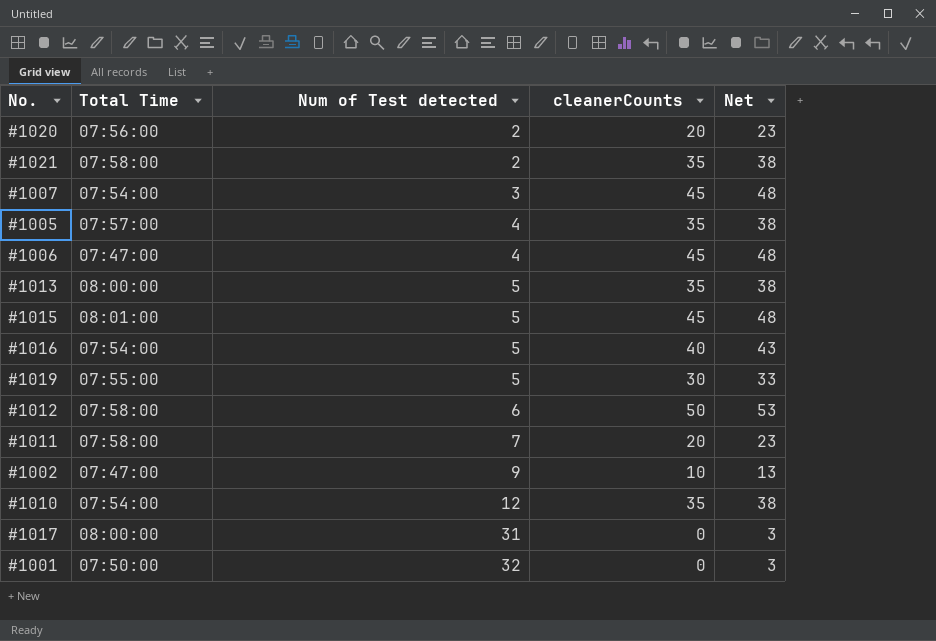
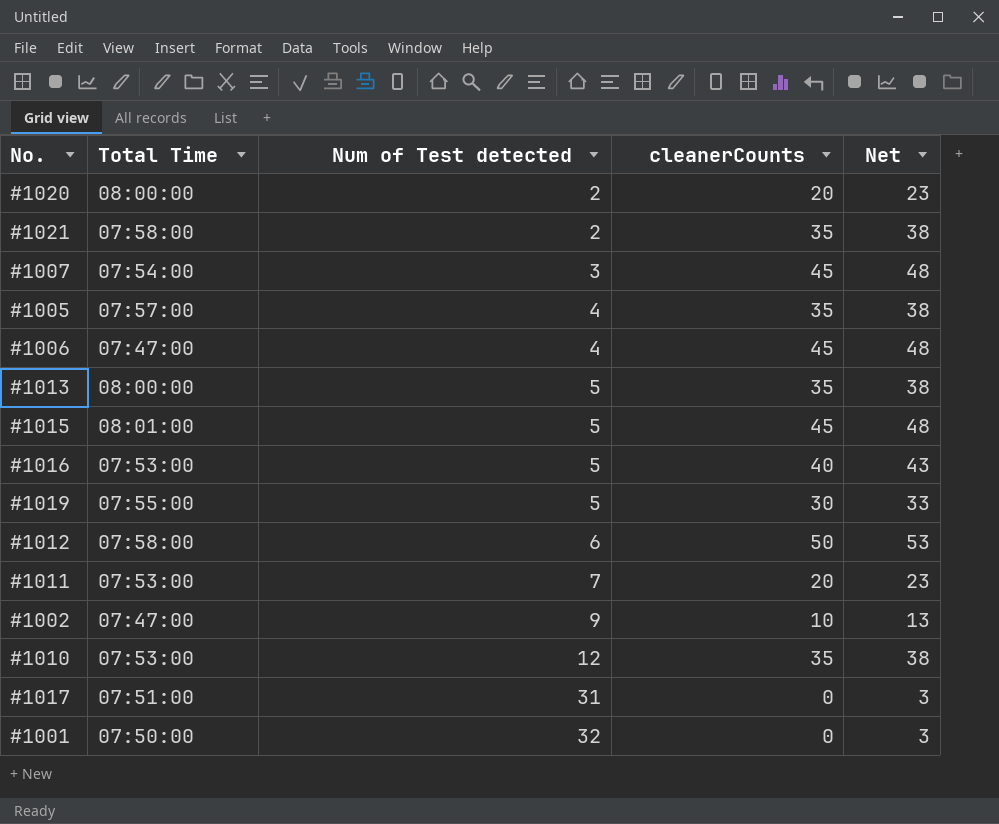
#1020 | Total Time: 07:56:00 -> 08:00:00
#1016 | Total Time: 07:54:00 -> 07:53:00
#1011 | Total Time: 07:58:00 -> 07:53:00
#1010 | Total Time: 07:54:00 -> 07:53:00
#1017 | Total Time: 08:00:00 -> 07:51:00

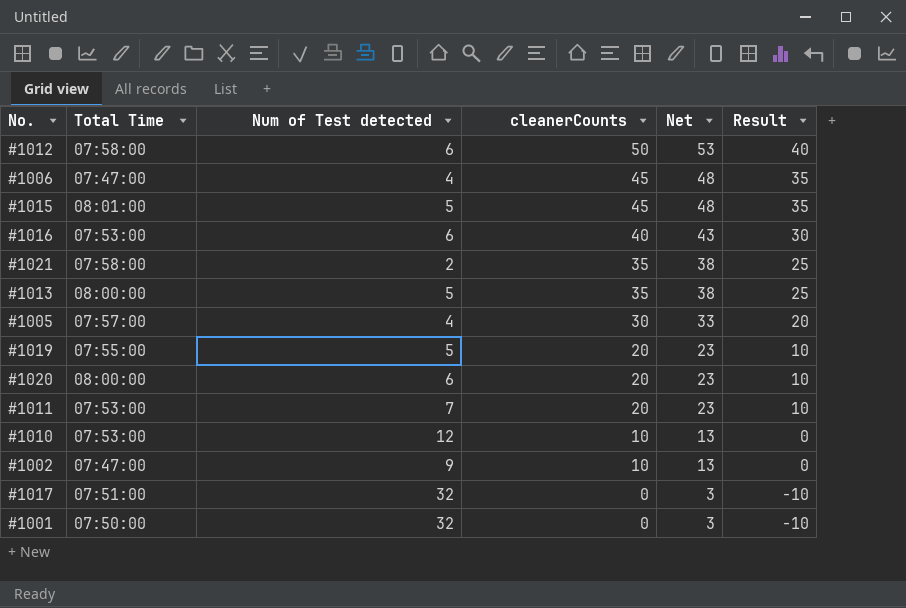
row order: Num of Test detected ascending -> cleanerCounts descending
column Result | formula: none -> [cleanerCounts] - 10
row #1007: 07:54:00 | 3 | 45 | 48 -> none
#1016 | Num of Test detected: 5 -> 6
#1005 | cleanerCounts: 35 -> 30
#1005 | Net: 38 -> 33
#1019 | cleanerCounts: 30 -> 20
#1019 | Net: 33 -> 23
#1020 | Num of Test detected: 2 -> 6
#1010 | cleanerCounts: 35 -> 10
#1010 | Net: 38 -> 13
#1017 | Num of Test detected: 31 -> 32

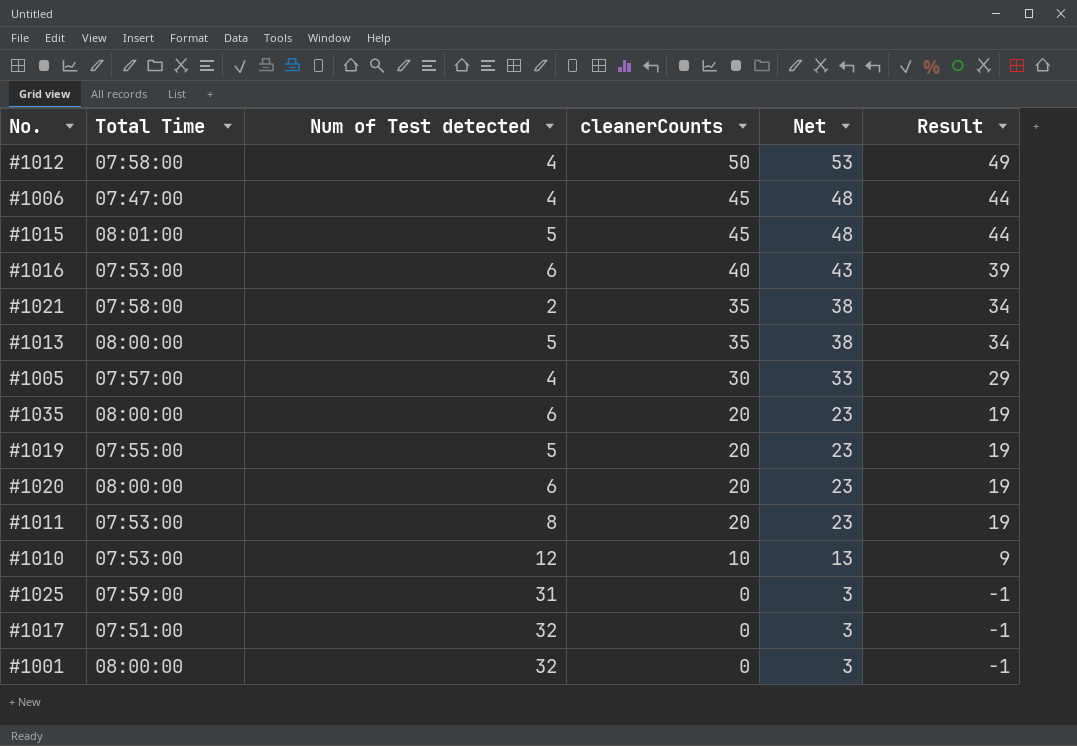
column Result | formula: [cleanerCounts] - 10 -> [cleanerCounts] - 1
row #1002: 07:47:00 | 9 | 10 | 13 | 0 -> none
#1012 | Num of Test detected: 6 -> 4
row #1035: none -> 08:00:00 | 6 | 20 | 23 | 19
#1011 | Num of Test detected: 7 -> 8
row #1025: none -> 07:59:00 | 31 | 0 | 3 | -1
#1001 | Total Time: 07:50:00 -> 08:00:00

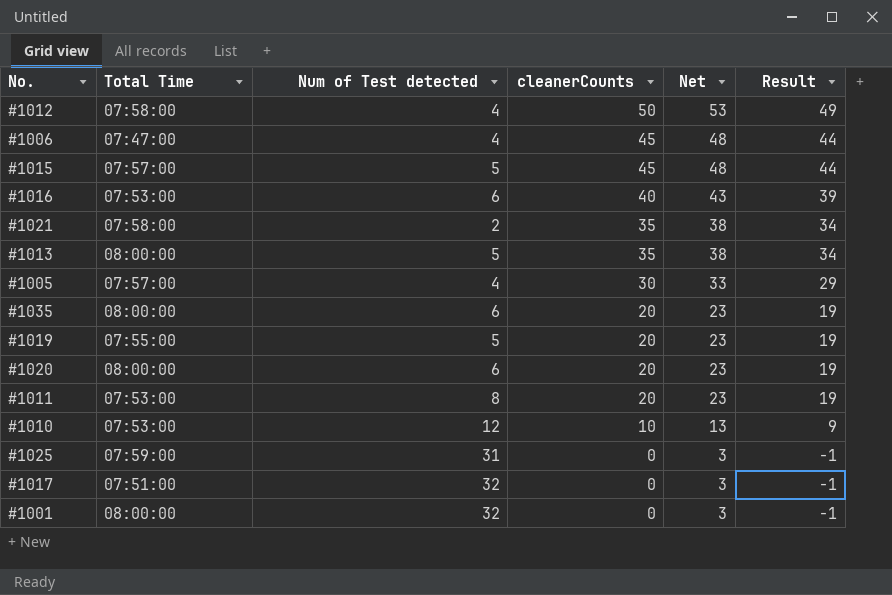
#1015 | Total Time: 08:01:00 -> 07:57:00

